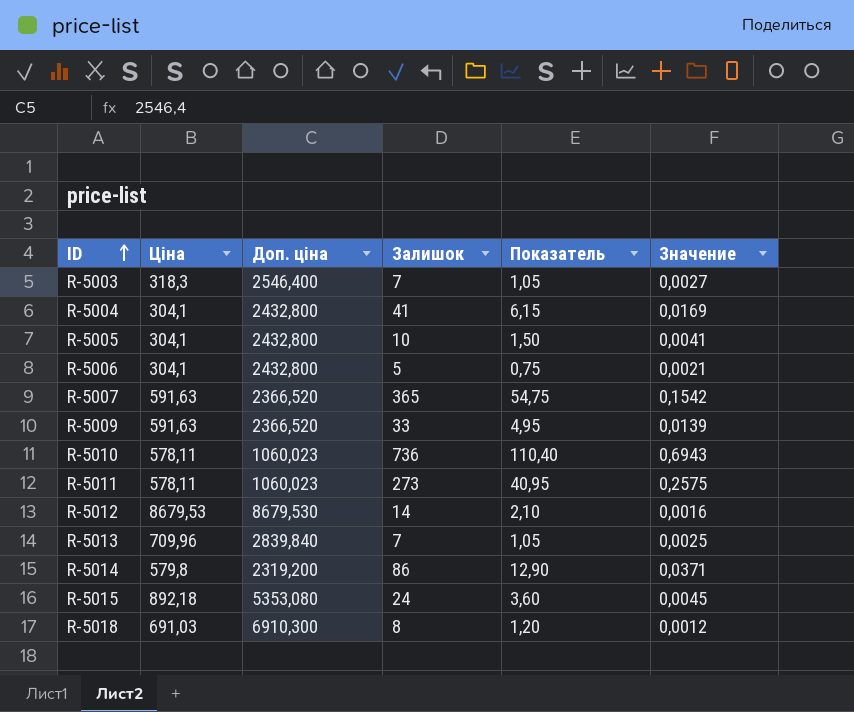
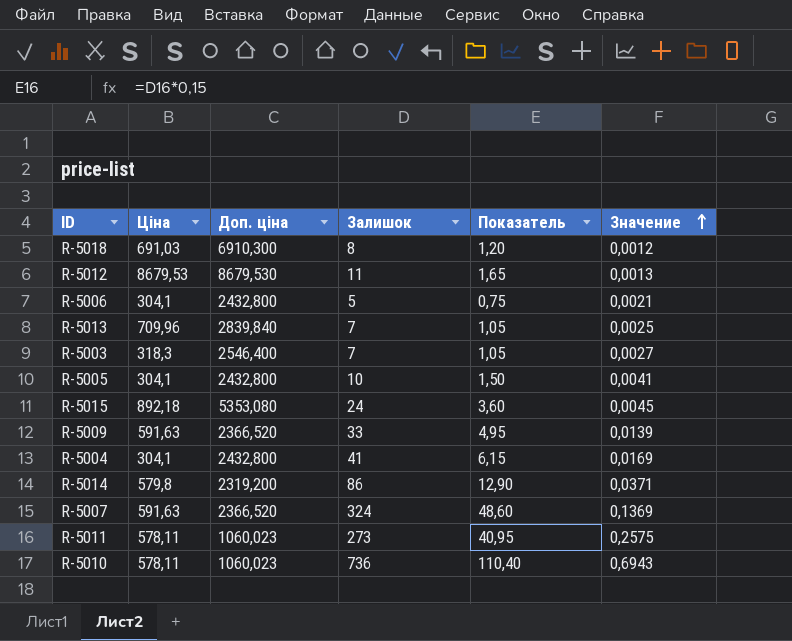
row order: ID ascending -> Значение ascending
R-5012 | Залишок: 14 -> 11
R-5012 | Показатель: 2,10 -> 1,65
R-5012 | Значение: 0,0016 -> 0,0013
R-5007 | Залишок: 365 -> 324
R-5007 | Показатель: 54,75 -> 48,60
R-5007 | Значение: 0,1542 -> 0,1369

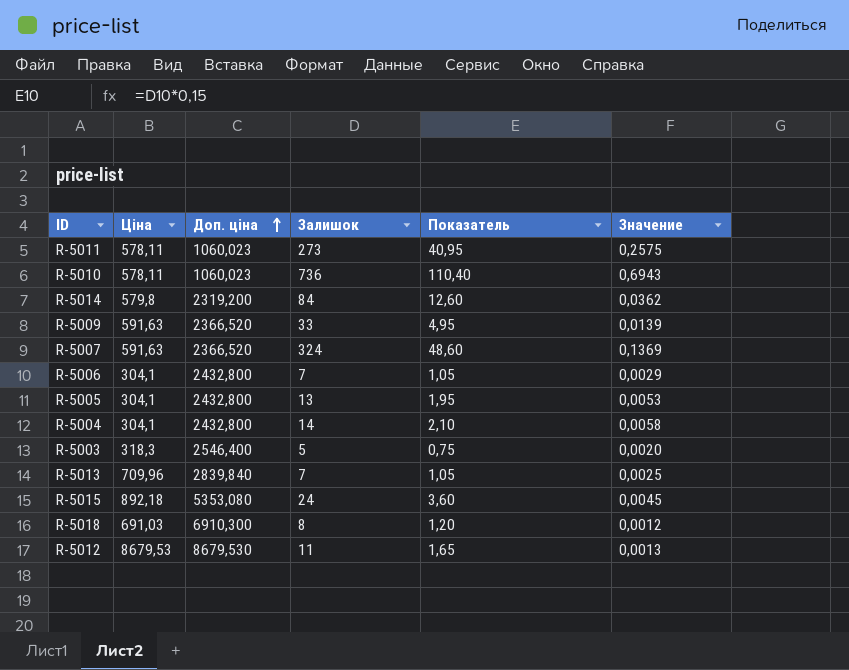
row order: Значение ascending -> Доп. ціна ascending
R-5014 | Залишок: 86 -> 84
R-5014 | Показатель: 12,90 -> 12,60
R-5014 | Значение: 0,0371 -> 0,0362
R-5006 | Залишок: 5 -> 7
R-5006 | Показатель: 0,75 -> 1,05
R-5006 | Значение: 0,0021 -> 0,0029
R-5005 | Залишок: 10 -> 13
R-5005 | Показатель: 1,50 -> 1,95
R-5005 | Значение: 0,0041 -> 0,0053
R-5004 | Залишок: 41 -> 14
R-5004 | Показатель: 6,15 -> 2,10
R-5004 | Значение: 0,0169 -> 0,0058
R-5003 | Залишок: 7 -> 5
R-5003 | Показатель: 1,05 -> 0,75
R-5003 | Значение: 0,0027 -> 0,0020

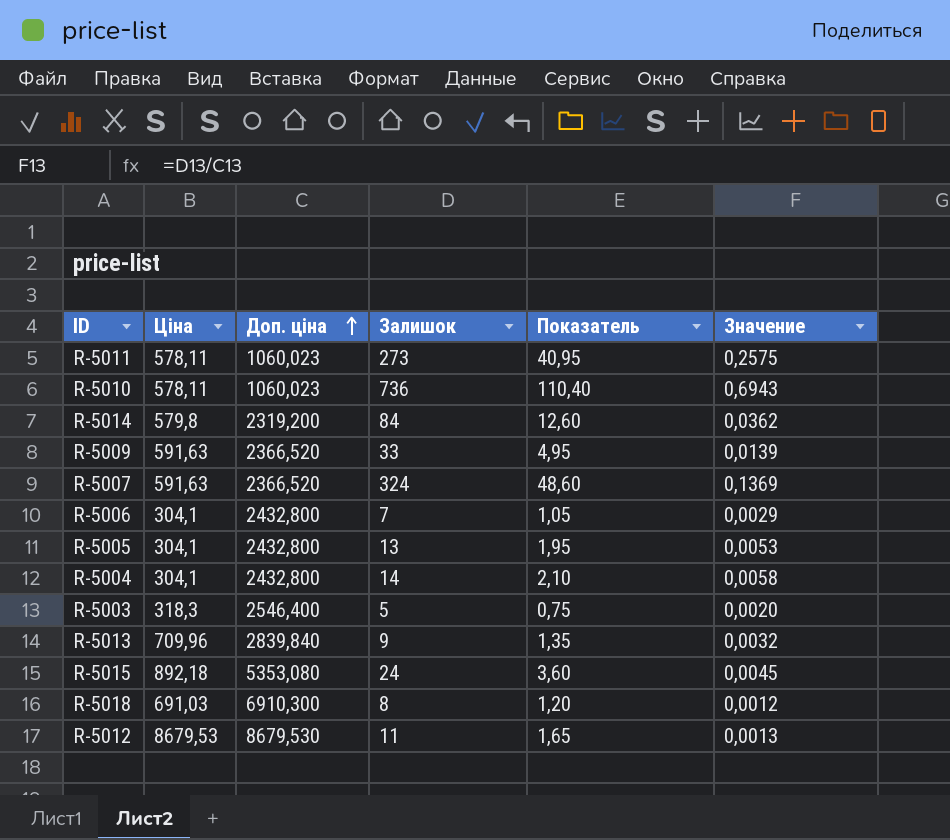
R-5013 | Залишок: 7 -> 9
R-5013 | Показатель: 1,05 -> 1,35
R-5013 | Значение: 0,0025 -> 0,0032

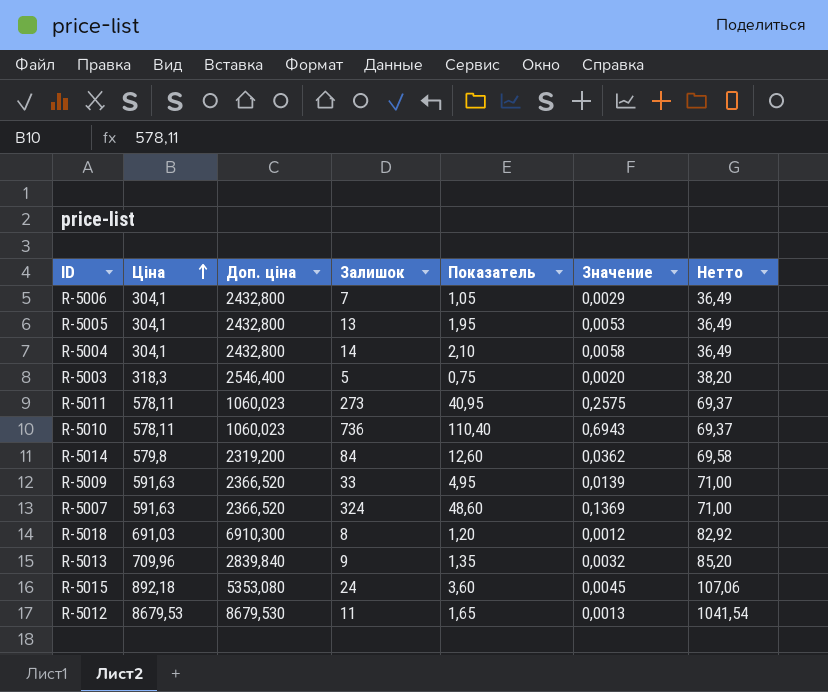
row order: Доп. ціна ascending -> Ціна ascending
column Нетто | formula: none -> [Ціна] * 0,12

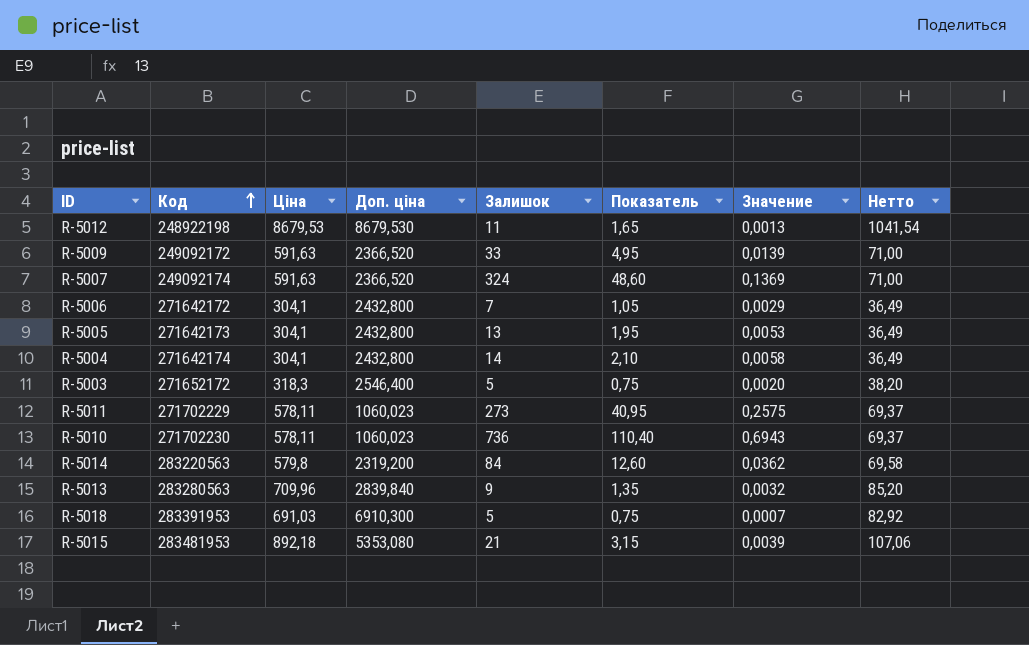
row order: Ціна ascending -> Код ascending
column Код | position: none -> 2
R-5018 | Залишок: 8 -> 5
R-5018 | Показатель: 1,20 -> 0,75
R-5018 | Значение: 0,0012 -> 0,0007
R-5015 | Залишок: 24 -> 21
R-5015 | Показатель: 3,60 -> 3,15
R-5015 | Значение: 0,0045 -> 0,0039

